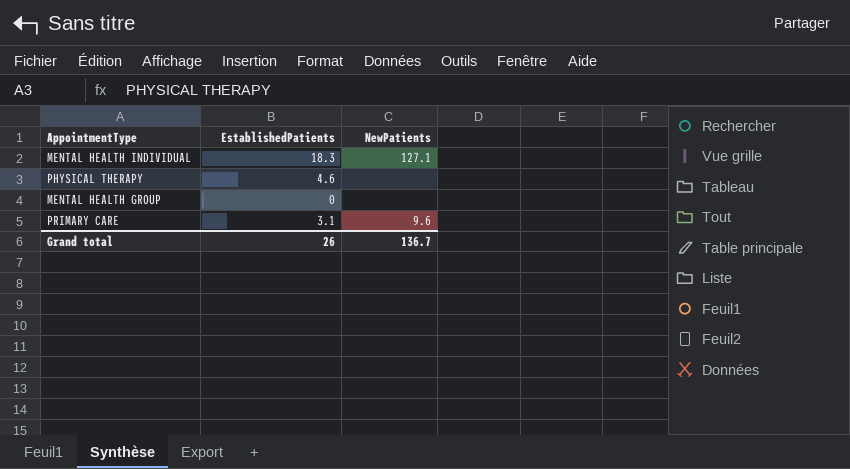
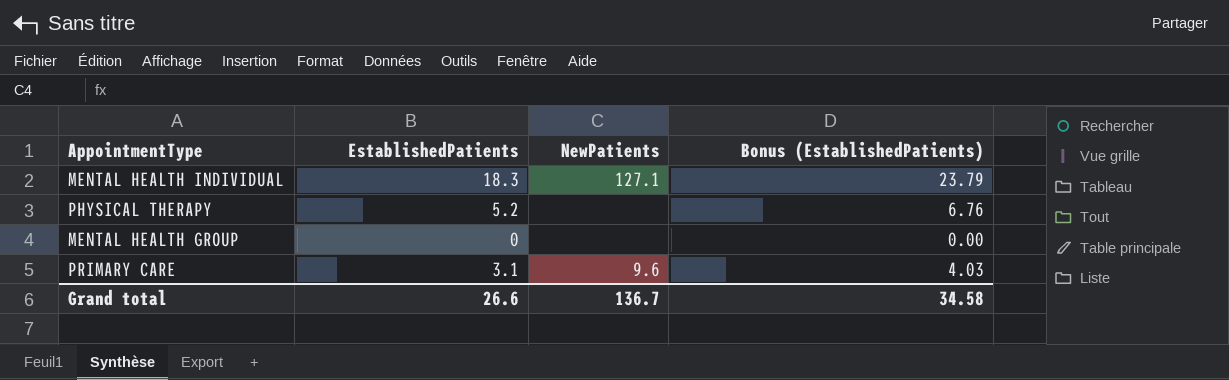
column Bonus (EstablishedPatients) | formula: none -> [EstablishedPatients] * 1.3
PHYSICAL THERAPY | EstablishedPatients: 4.6 -> 5.2
Grand total | EstablishedPatients: 26 -> 26.6

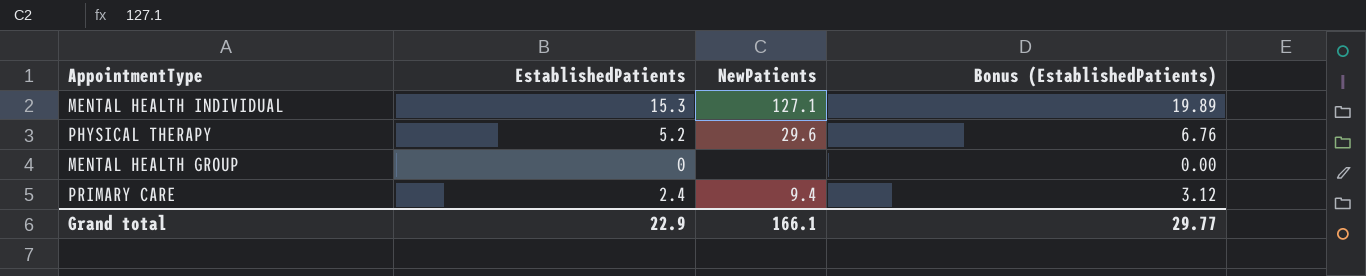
MENTAL HEALTH INDIVIDUAL | EstablishedPatients: 18.3 -> 15.3
MENTAL HEALTH INDIVIDUAL | Bonus (EstablishedPatients): 23.79 -> 19.89
PHYSICAL THERAPY | NewPatients: none -> 29.6
PRIMARY CARE | EstablishedPatients: 3.1 -> 2.4
PRIMARY CARE | NewPatients: 9.6 -> 9.4
PRIMARY CARE | Bonus (EstablishedPatients): 4.03 -> 3.12
Grand total | EstablishedPatients: 26.6 -> 22.9
Grand total | NewPatients: 136.7 -> 166.1
Grand total | Bonus (EstablishedPatients): 34.58 -> 29.77

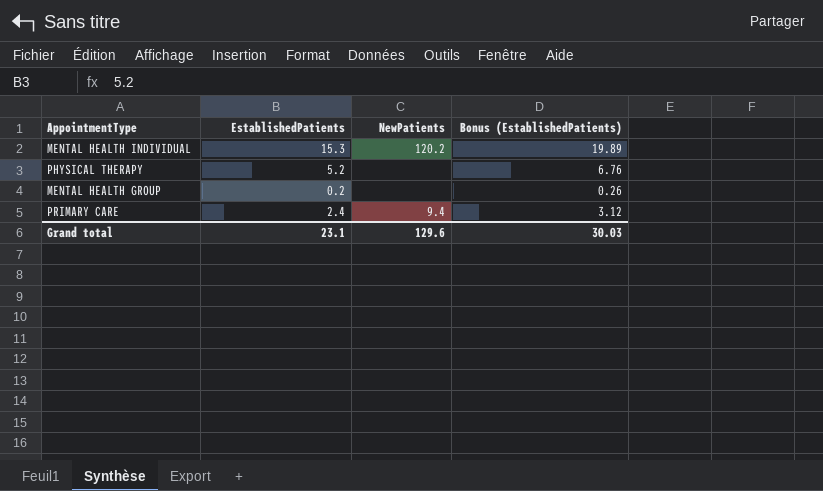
MENTAL HEALTH INDIVIDUAL | NewPatients: 127.1 -> 120.2
PHYSICAL THERAPY | NewPatients: 29.6 -> none
MENTAL HEALTH GROUP | EstablishedPatients: 0 -> 0.2
MENTAL HEALTH GROUP | Bonus (EstablishedPatients): 0.00 -> 0.26
Grand total | EstablishedPatients: 22.9 -> 23.1
Grand total | NewPatients: 166.1 -> 129.6
Grand total | Bonus (EstablishedPatients): 29.77 -> 30.03

